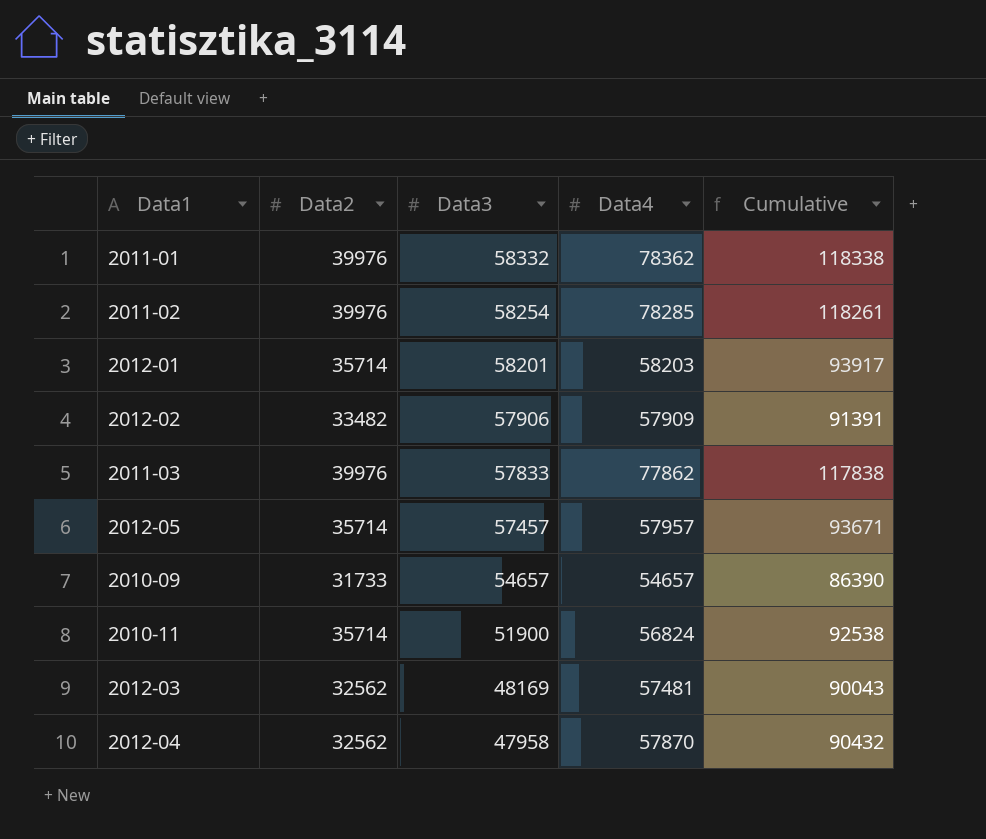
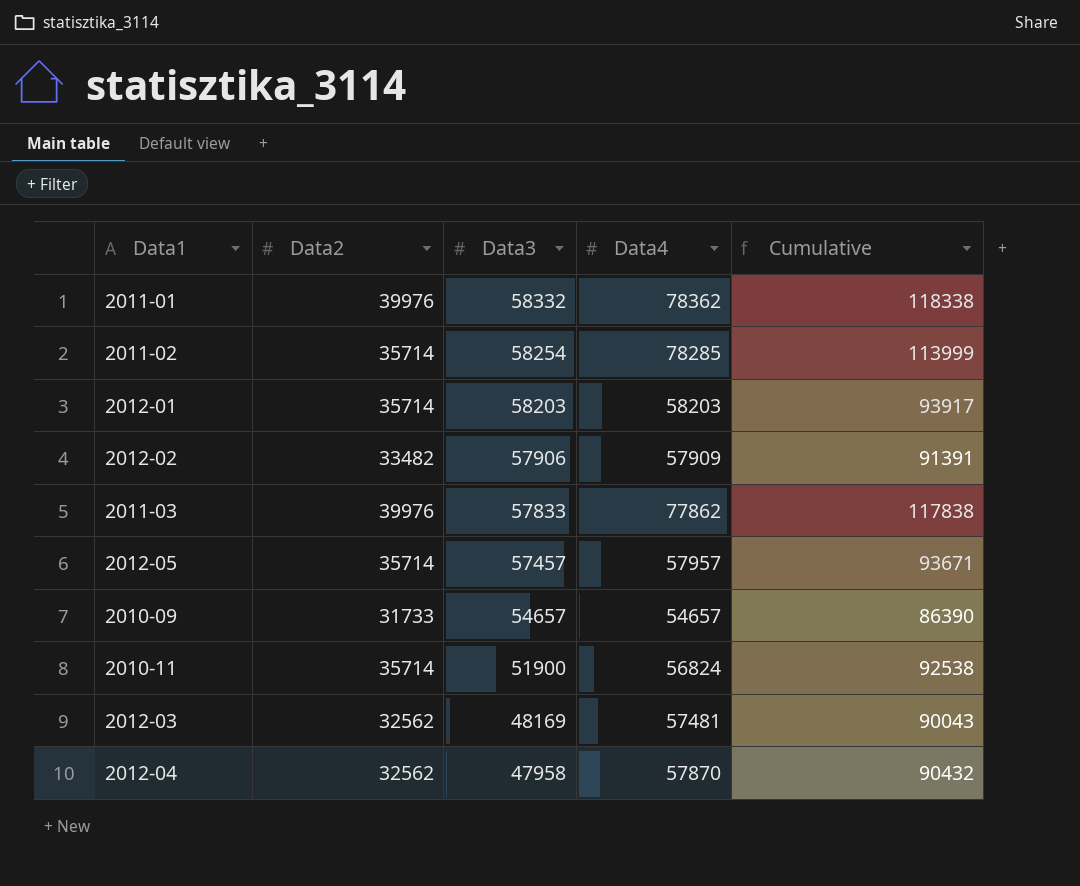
2011-02 | Data2: 39976 -> 35714
2011-02 | Cumulative: 118261 -> 113999
2012-01 | Data3: 58201 -> 58203

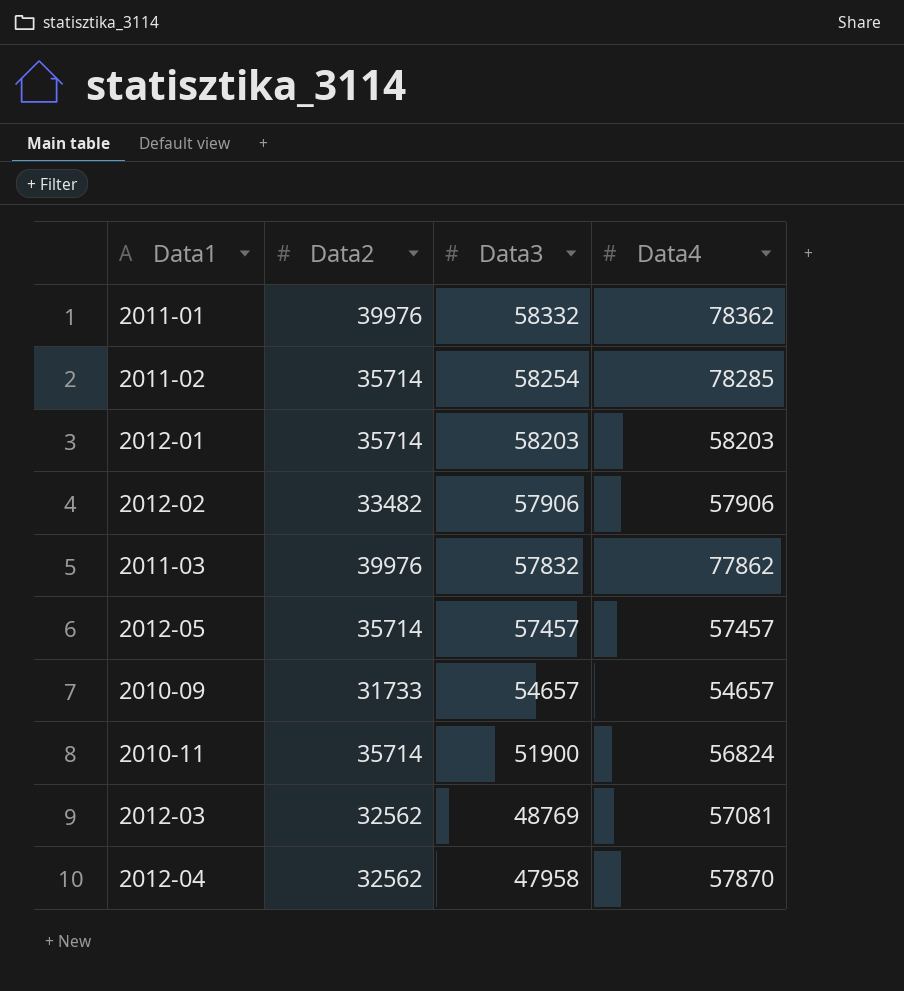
column Cumulative | formula: [Data2] + [Data4] -> none
2012-02 | Data4: 57909 -> 57906
2011-03 | Data3: 57833 -> 57832
2012-05 | Data4: 57957 -> 57457
2012-03 | Data3: 48169 -> 48769
2012-03 | Data4: 57481 -> 57081

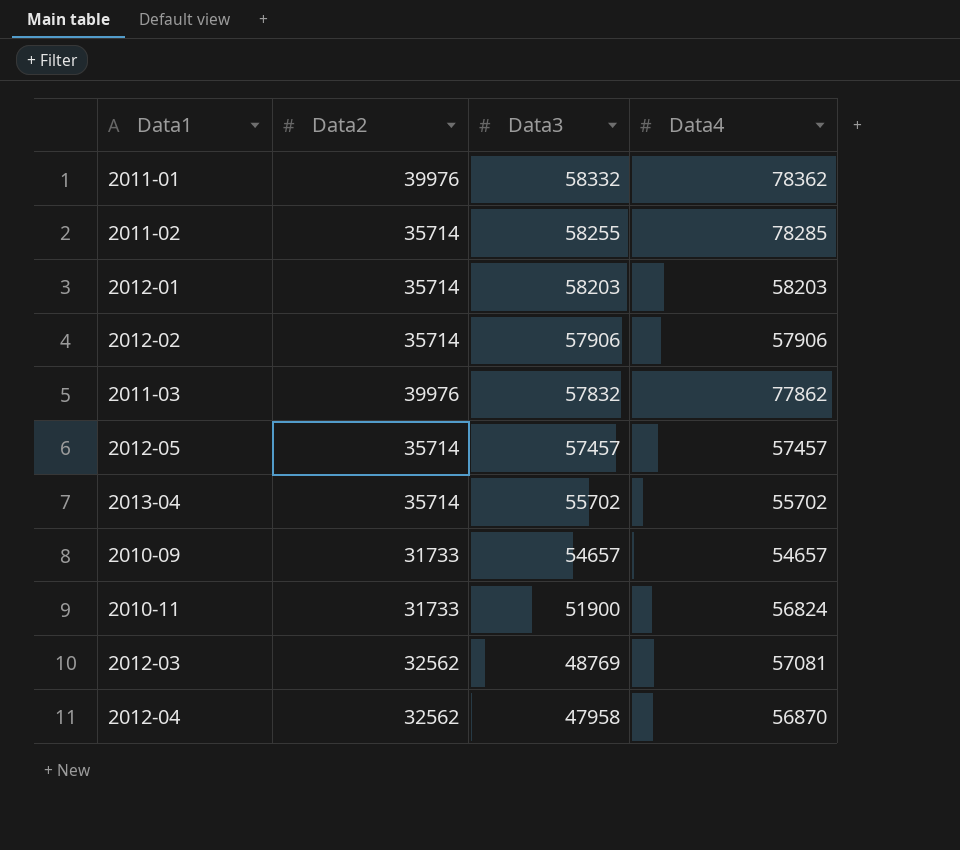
2011-02 | Data3: 58254 -> 58255
2012-02 | Data2: 33482 -> 35714
row 2013-04: none -> 35714 | 55702 | 55702
2010-11 | Data2: 35714 -> 31733
2012-04 | Data4: 57870 -> 56870

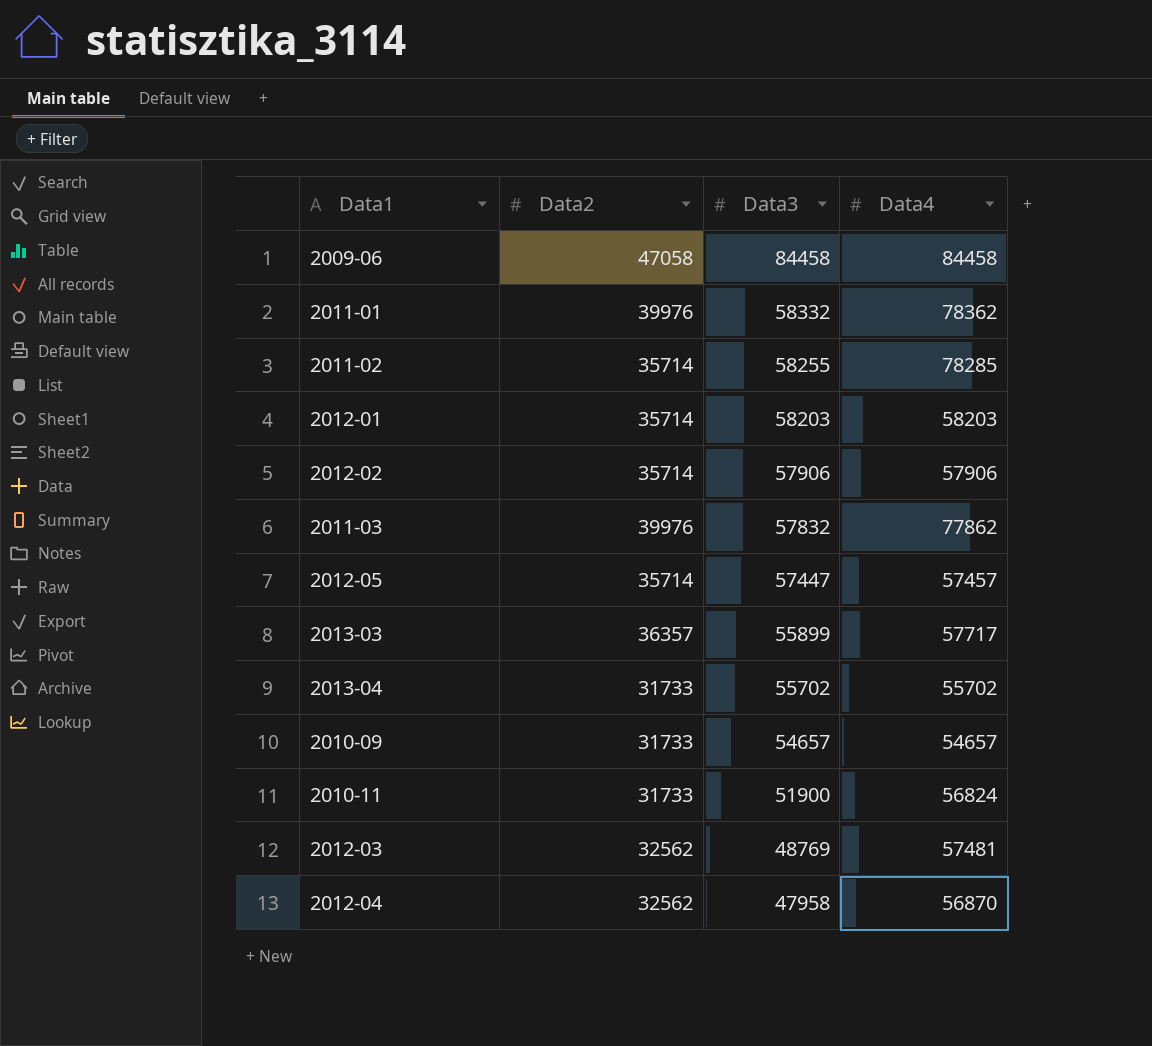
row 2009-06: none -> 47058 | 84458 | 84458
2012-05 | Data3: 57457 -> 57447
row 2013-03: none -> 36357 | 55899 | 57717
2013-04 | Data2: 35714 -> 31733
2012-03 | Data4: 57081 -> 57481

